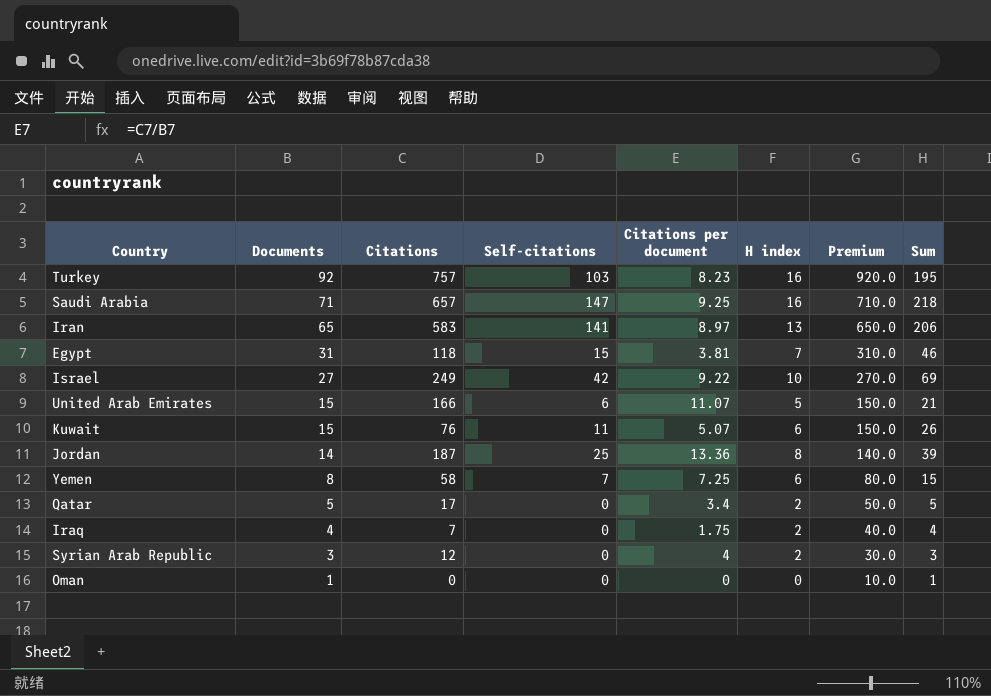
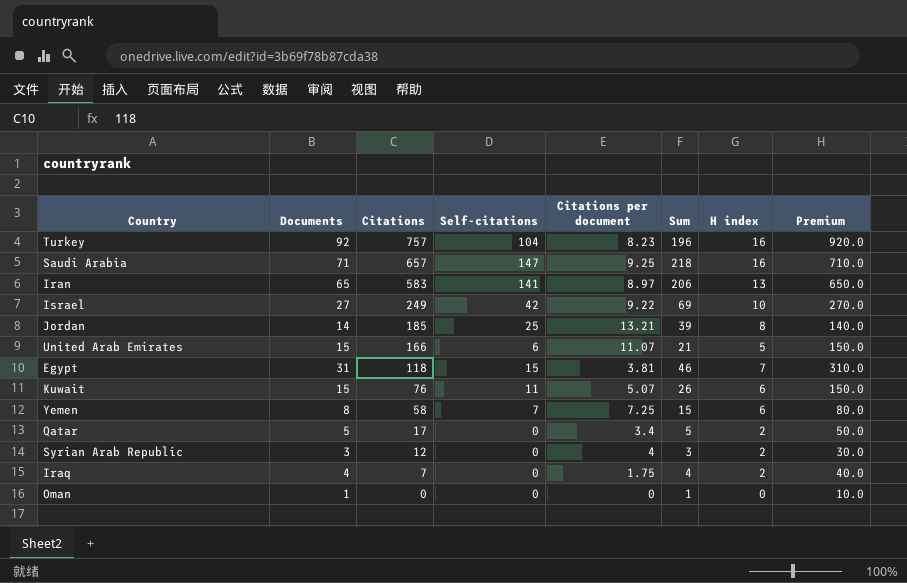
row order: Documents descending -> Citations descending
column Sum | position: 8 -> 6
Turkey | Self-citations: 103 -> 104
Turkey | Sum: 195 -> 196
Jordan | Citations: 187 -> 185
Jordan | Citations per document: 13.36 -> 13.21

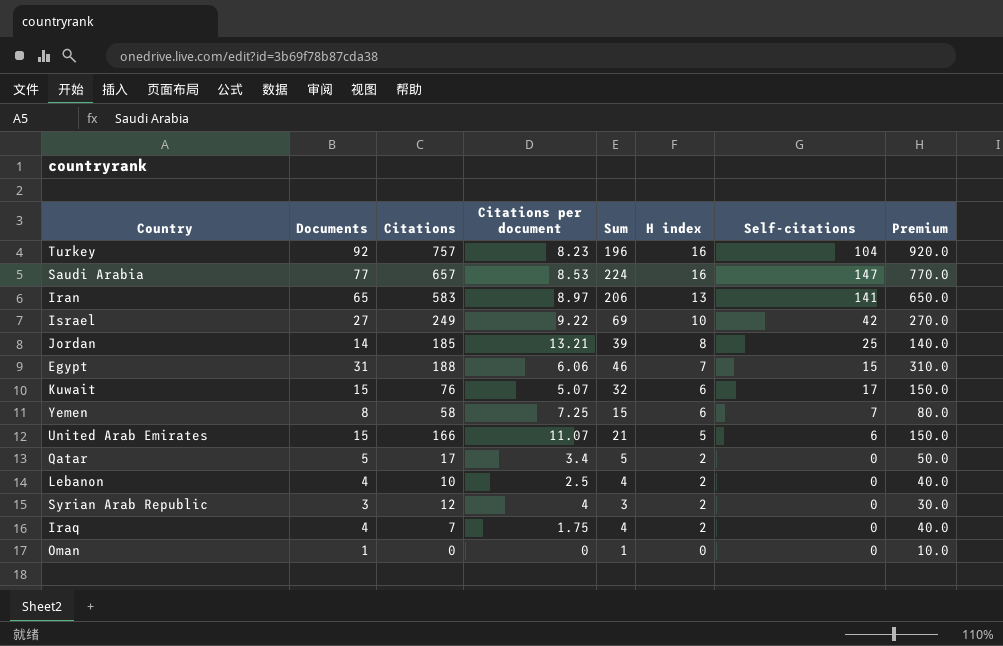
row order: Citations descending -> H index descending
column Self-citations | position: 4 -> 7
Saudi Arabia | Documents: 71 -> 77
Saudi Arabia | Citations per document: 9.25 -> 8.53
Saudi Arabia | Sum: 218 -> 224
Saudi Arabia | Premium: 710.0 -> 770.0
Egypt | Citations: 118 -> 188
Egypt | Citations per document: 3.81 -> 6.06
Kuwait | Sum: 26 -> 32
Kuwait | Self-citations: 11 -> 17
row Lebanon: none -> 4 | 10 | 2.5 | 4 | 2 | 0 | 40.0

